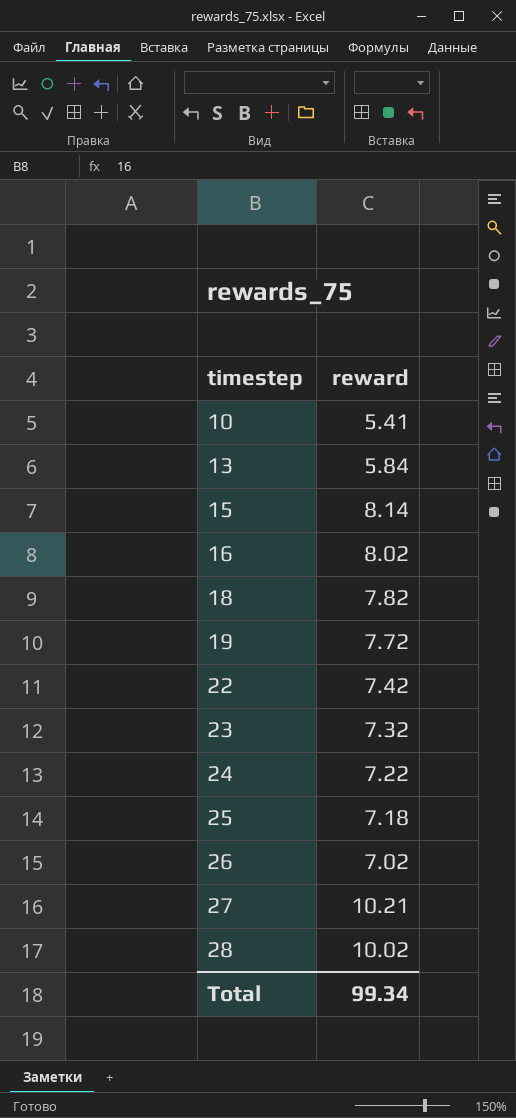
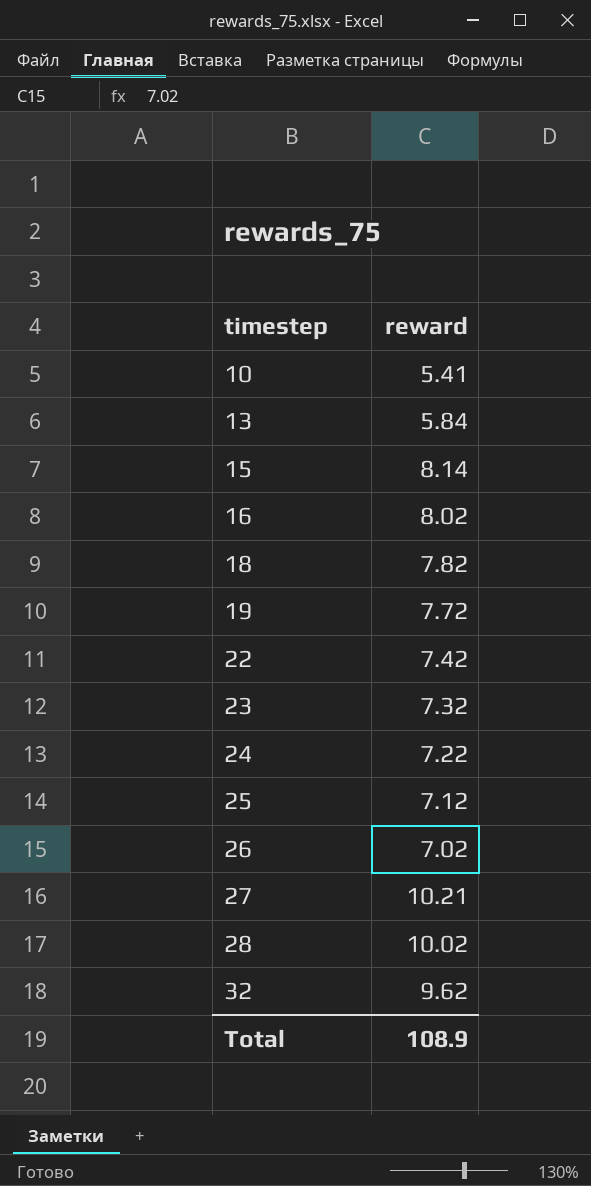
25 | reward: 7.18 -> 7.12
row 32: none -> 9.62
Total | reward: 99.34 -> 108.9

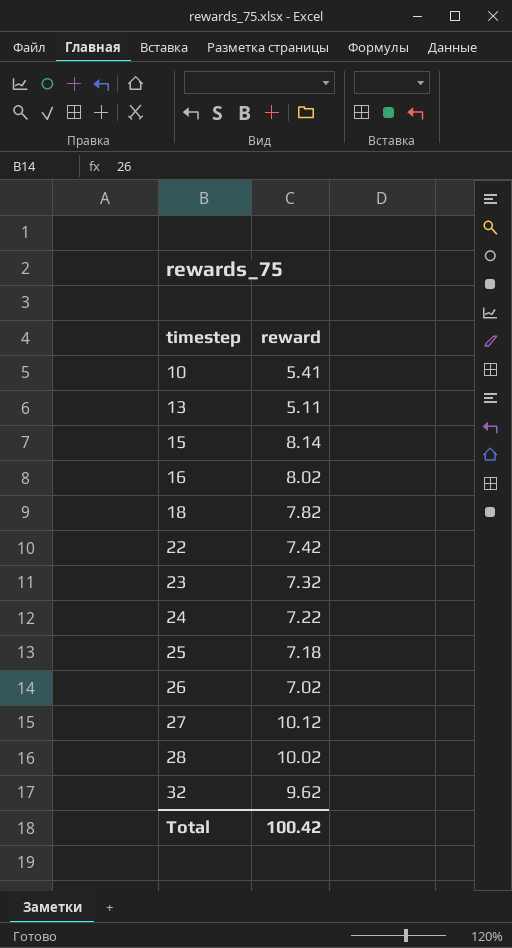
row 19: 7.72 -> none
13 | reward: 5.84 -> 5.11
25 | reward: 7.12 -> 7.18
27 | reward: 10.21 -> 10.12
Total | reward: 108.9 -> 100.42

